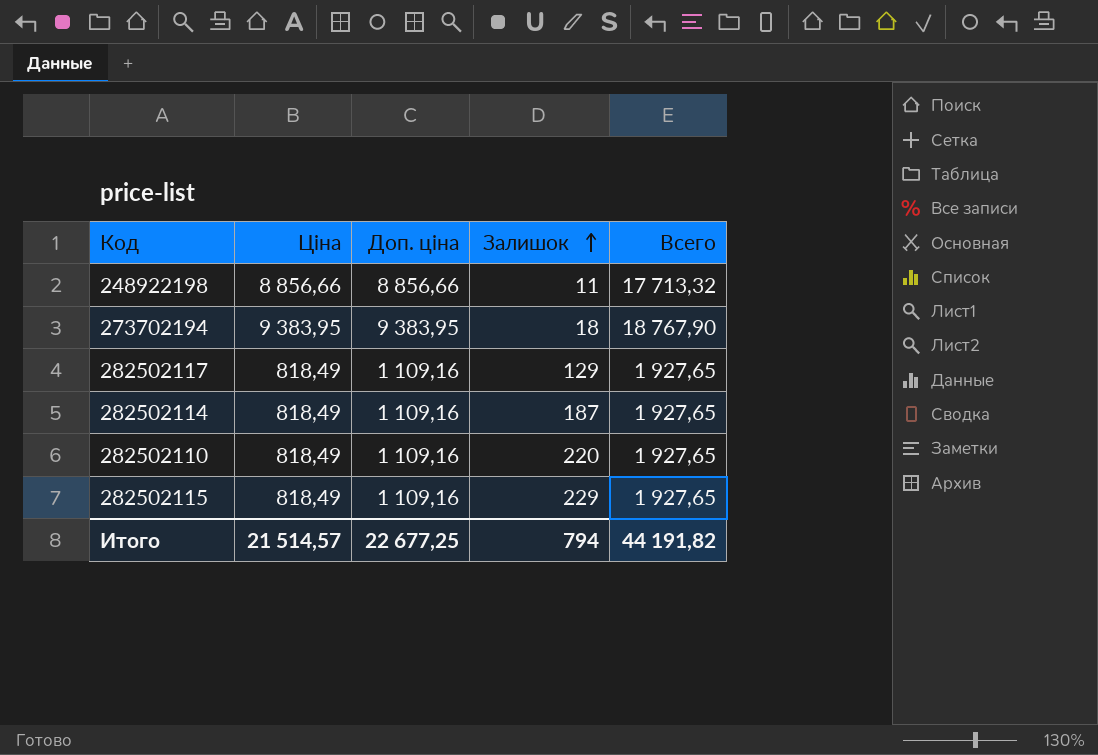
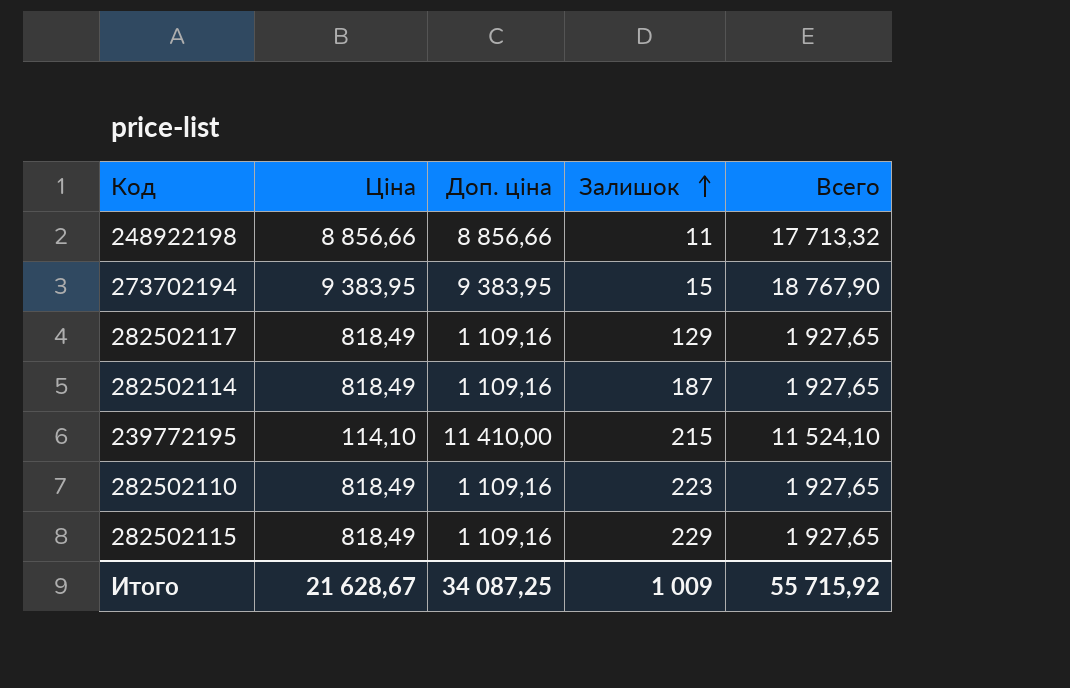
273702194 | Залишок: 18 -> 15
row 239772195: none -> 114,10 | 11 410,00 | 215 | 11 524,10
282502110 | Залишок: 220 -> 223
Итого | Ціна: 21 514,57 -> 21 628,67
Итого | Доп. ціна: 22 677,25 -> 34 087,25
Итого | Залишок: 794 -> 1 009
Итого | Всего: 44 191,82 -> 55 715,92

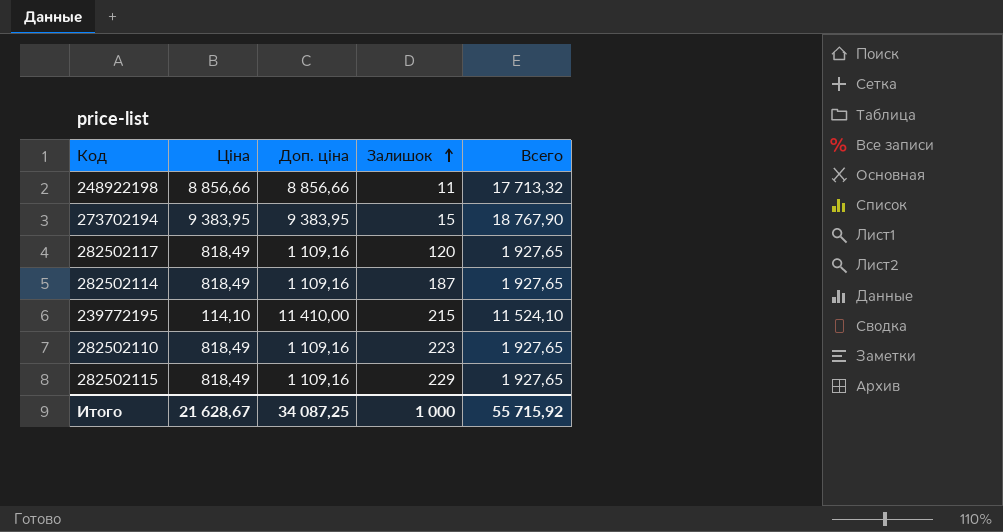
282502117 | Залишок: 129 -> 120
Итого | Залишок: 1 009 -> 1 000

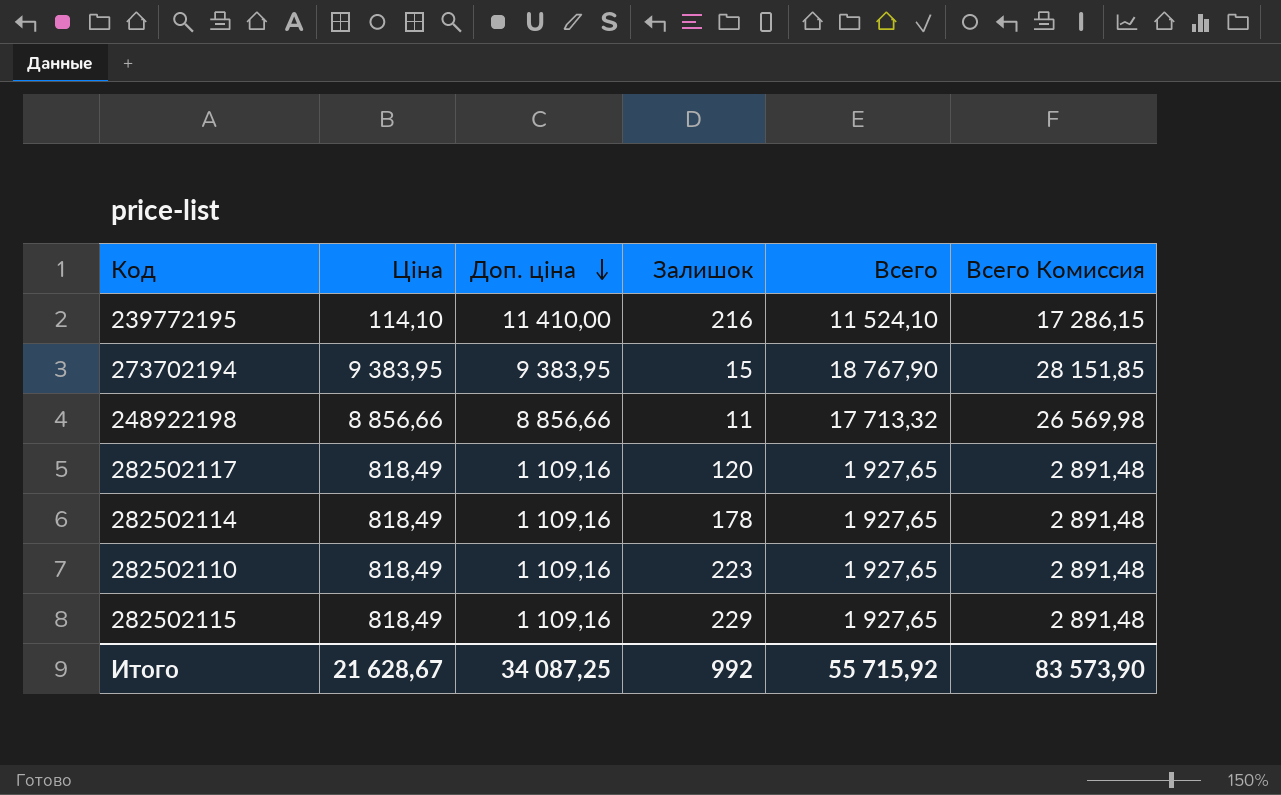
row order: Залишок ascending -> Доп. ціна descending
column Всего Комиссия | formula: none -> [Всего] * 1,5
239772195 | Залишок: 215 -> 216
282502114 | Залишок: 187 -> 178
Итого | Залишок: 1 000 -> 992

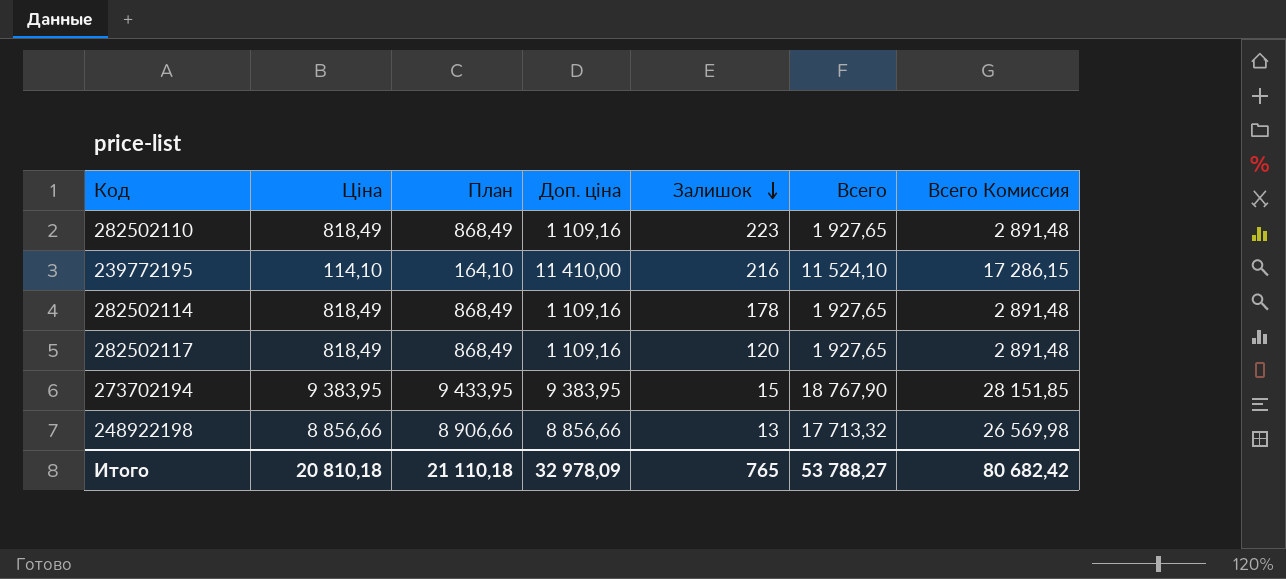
row order: Доп. ціна descending -> Залишок descending
column План | formula: none -> [Ціна] + 50
row 282502115: 818,49 | 1 109,16 | 229 | 1 927,65 | 2 891,48 -> none
248922198 | Залишок: 11 -> 13
Итого | Ціна: 21 628,67 -> 20 810,18
Итого | Доп. ціна: 34 087,25 -> 32 978,09
Итого | Залишок: 992 -> 765
Итого | Всего: 55 715,92 -> 53 788,27
Итого | Всего Комиссия: 83 573,90 -> 80 682,42

